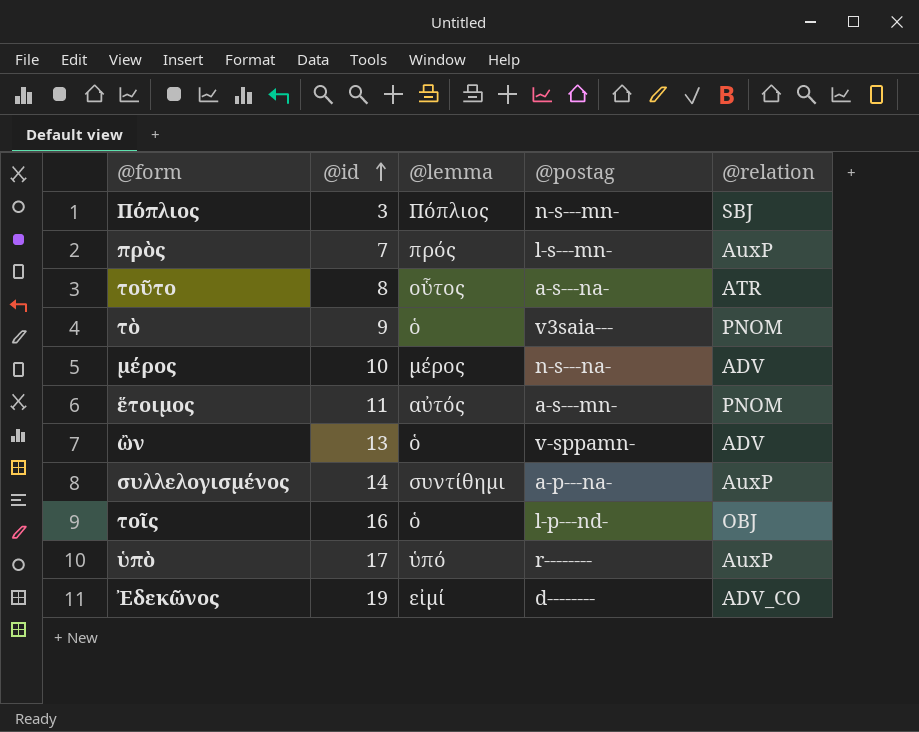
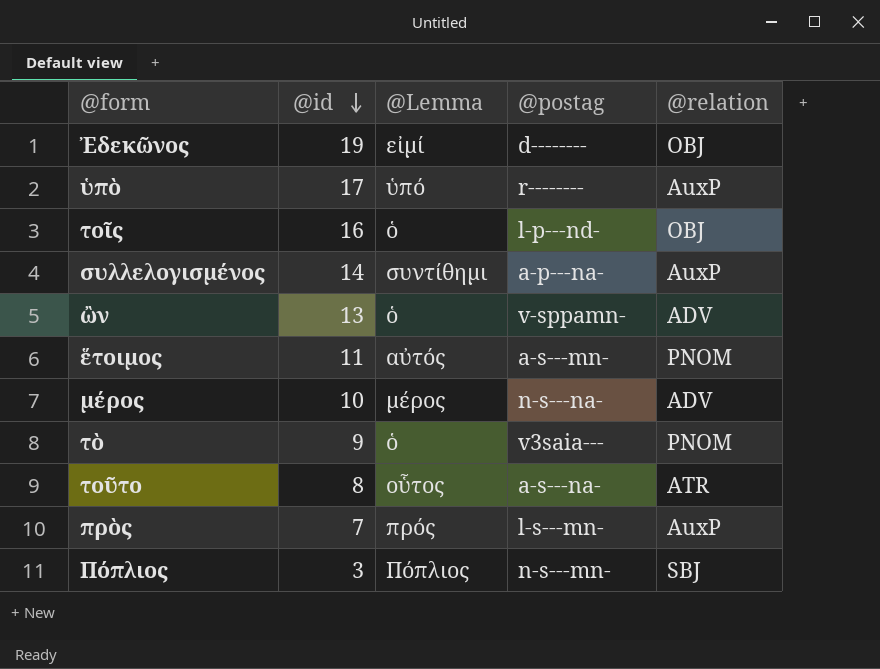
row order: @id ascending -> @id descending
column name: @lemma -> @Lemma
Ἐδεκῶνος | @relation: ADV_CO -> OBJ

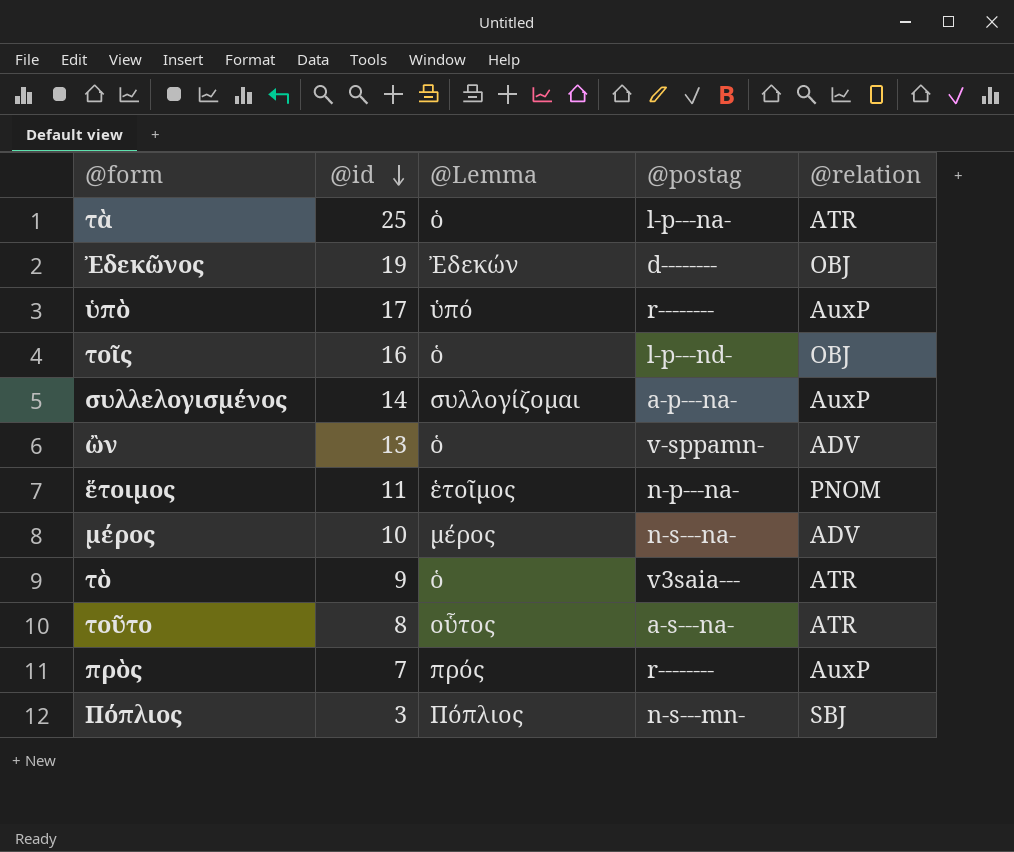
row τὰ: none -> 25 | ὁ | l-p---na- | ATR
Ἐδεκῶνος | @Lemma: εἰμί -> Ἐδεκών
συλλελογισμένος | @Lemma: συντίθημι -> συλλογίζομαι
ἕτοιμος | @Lemma: αὐτός -> ἑτοῖμος
ἕτοιμος | @postag: a-s---mn- -> n-p---na-
τὸ | @relation: PNOM -> ATR
πρὸς | @postag: l-s---mn- -> r--------

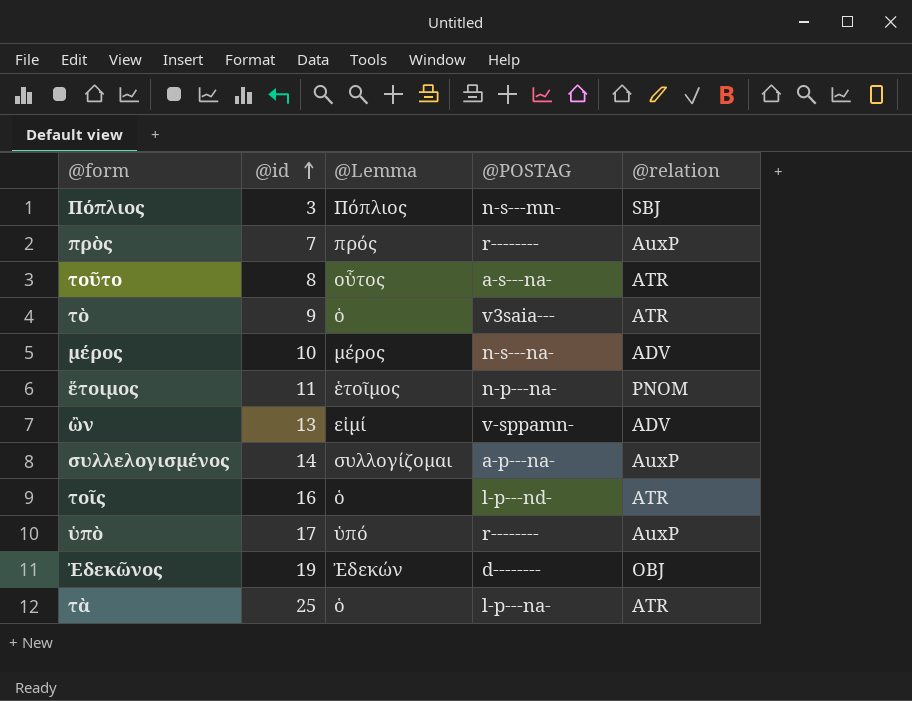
row order: @id descending -> @id ascending
column name: @postag -> @POSTAG
ὢν | @Lemma: ὁ -> εἰμί
τοῖς | @relation: OBJ -> ATR

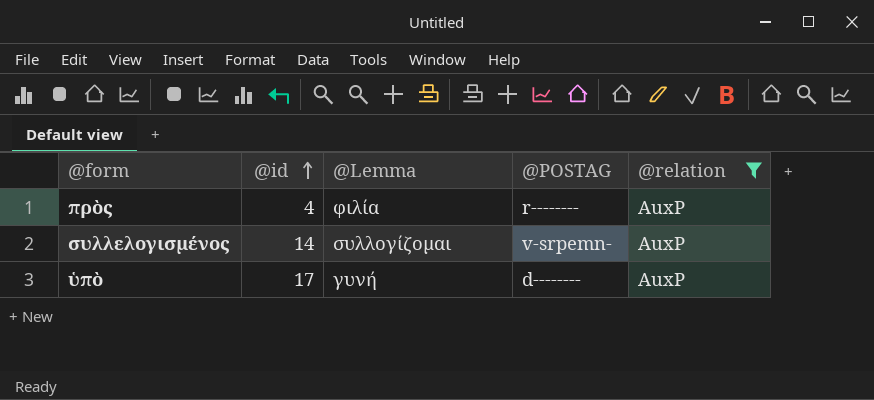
filter: none -> @relation = AuxP
πρὸς | @id: 7 -> 4
πρὸς | @Lemma: πρός -> φιλία
συλλελογισμένος | @POSTAG: a-p---na- -> v-srpemn-
ὑπὸ | @Lemma: ὑπό -> γυνή
ὑπὸ | @POSTAG: r-------- -> d--------

